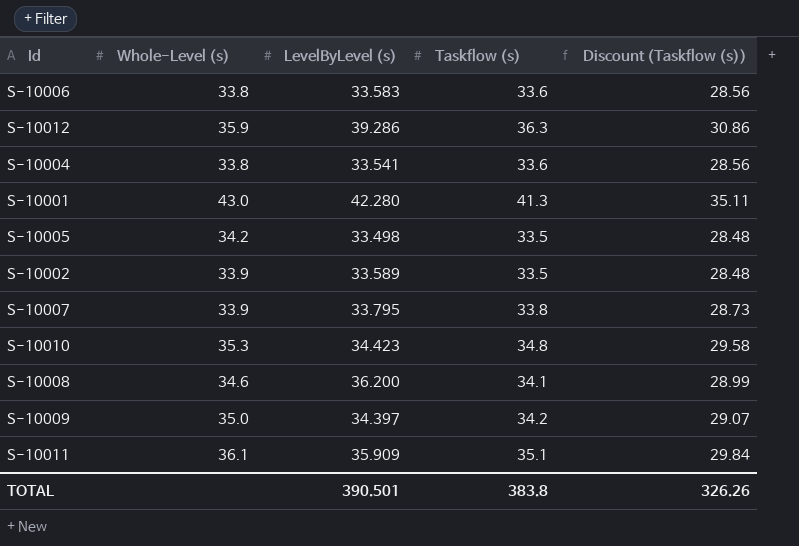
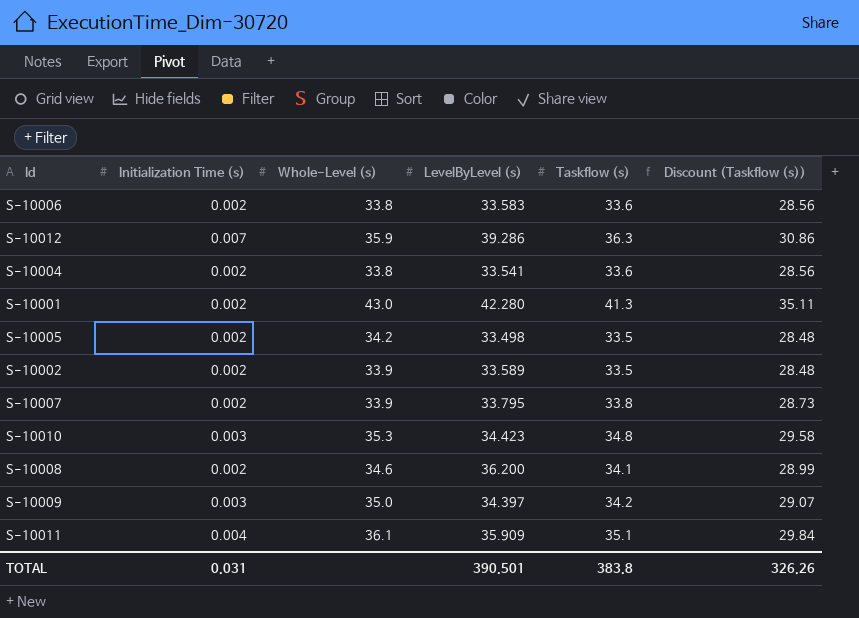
column Initialization Time (s) | position: none -> 2

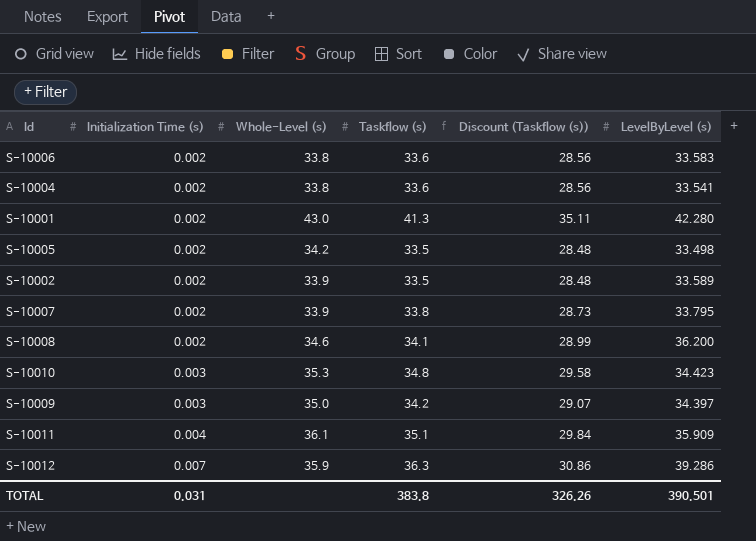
row order: none -> Initialization Time (s) ascending
column LevelByLevel (s) | position: 4 -> 6

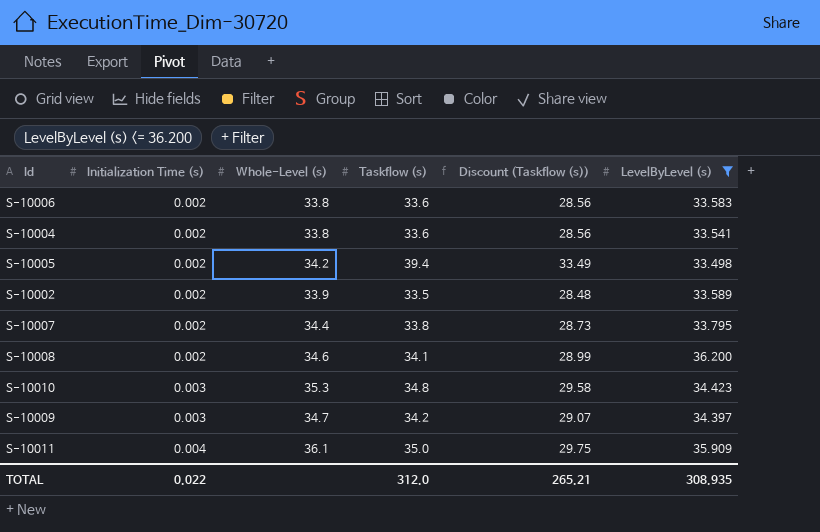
filter: none -> LevelByLevel (s) <= 36.200
S-10005 | Taskflow (s): 33.5 -> 39.4
S-10005 | Discount (Taskflow (s)): 28.48 -> 33.49
S-10007 | Whole-Level (s): 33.9 -> 34.4
S-10009 | Whole-Level (s): 35.0 -> 34.7
S-10011 | Taskflow (s): 35.1 -> 35.0
S-10011 | Discount (Taskflow (s)): 29.84 -> 29.75
TOTAL | Initialization Time (s): 0.031 -> 0.022
TOTAL | Taskflow (s): 383.8 -> 312.0
TOTAL | Discount (Taskflow (s)): 326.26 -> 265.21
TOTAL | LevelByLevel (s): 390.501 -> 308.935

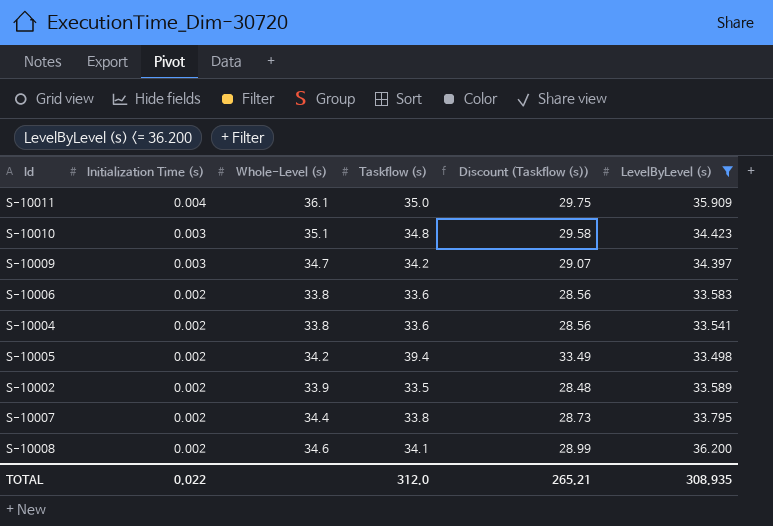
row order: Initialization Time (s) ascending -> Initialization Time (s) descending
S-10010 | Whole-Level (s): 35.3 -> 35.1

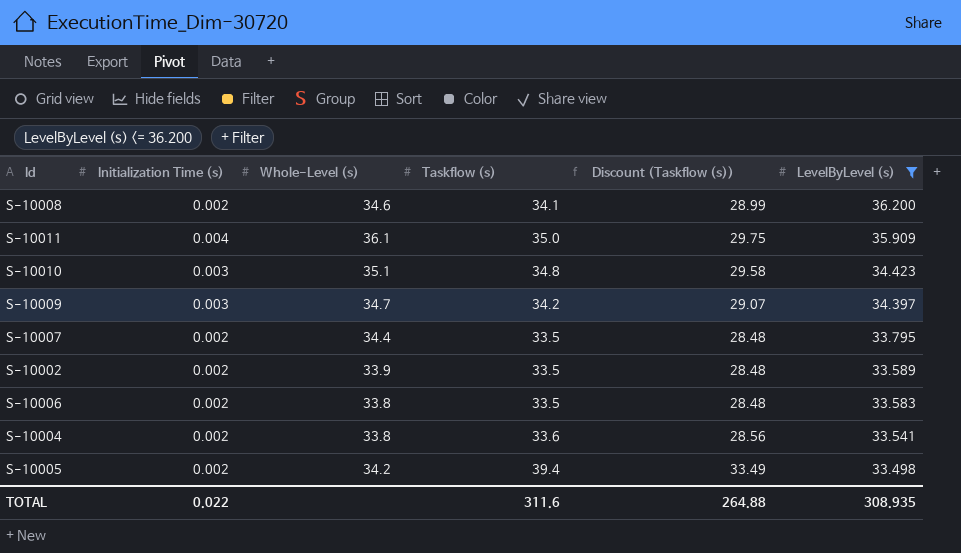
row order: Initialization Time (s) descending -> LevelByLevel (s) descending
S-10007 | Taskflow (s): 33.8 -> 33.5
S-10007 | Discount (Taskflow (s)): 28.73 -> 28.48
S-10006 | Taskflow (s): 33.6 -> 33.5
S-10006 | Discount (Taskflow (s)): 28.56 -> 28.48
TOTAL | Taskflow (s): 312.0 -> 311.6
TOTAL | Discount (Taskflow (s)): 265.21 -> 264.88

